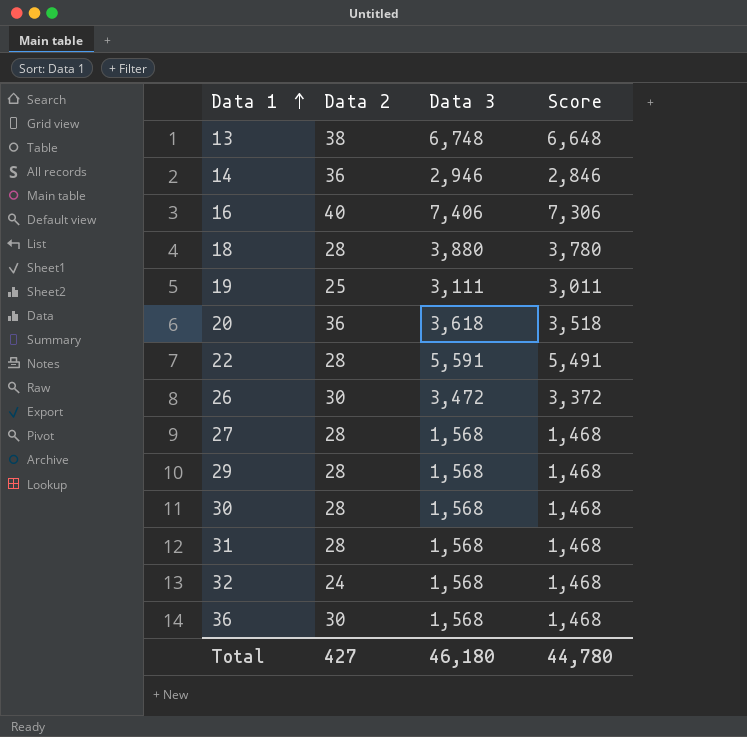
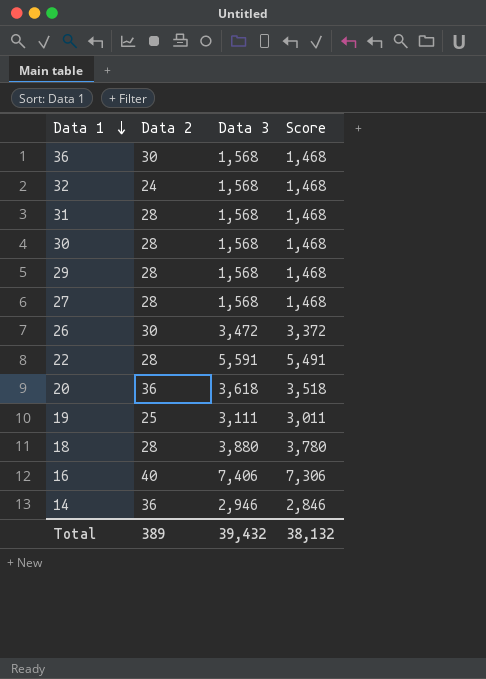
row order: Data 1 ascending -> Data 1 descending
row 13: 38 | 6,748 | 6,648 -> none
Total | Data 2: 427 -> 389
Total | Data 3: 46,180 -> 39,432
Total | Score: 44,780 -> 38,132

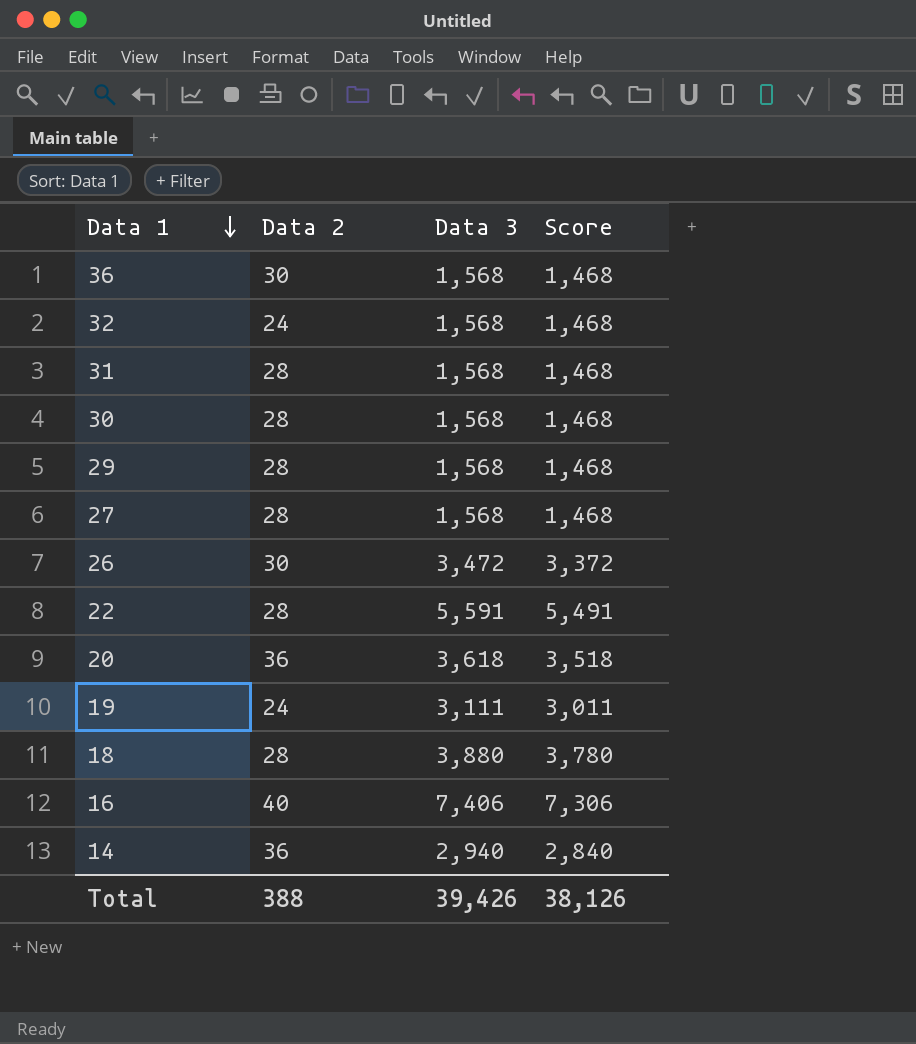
19 | Data 2: 25 -> 24
14 | Data 3: 2,946 -> 2,940
14 | Score: 2,846 -> 2,840
Total | Data 2: 389 -> 388
Total | Data 3: 39,432 -> 39,426
Total | Score: 38,132 -> 38,126

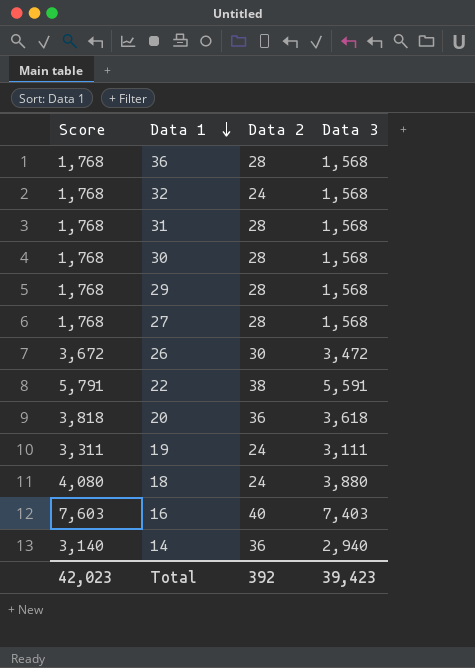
column Score | formula: [Data 3] - 100 -> [Data 3] + 200
column Score | position: 4 -> 1
36 | Data 2: 30 -> 28
22 | Data 2: 28 -> 38
18 | Data 2: 28 -> 24
16 | Data 3: 7,406 -> 7,403
Total | Score: 38,126 -> 42,023
Total | Data 2: 388 -> 392
Total | Data 3: 39,426 -> 39,423

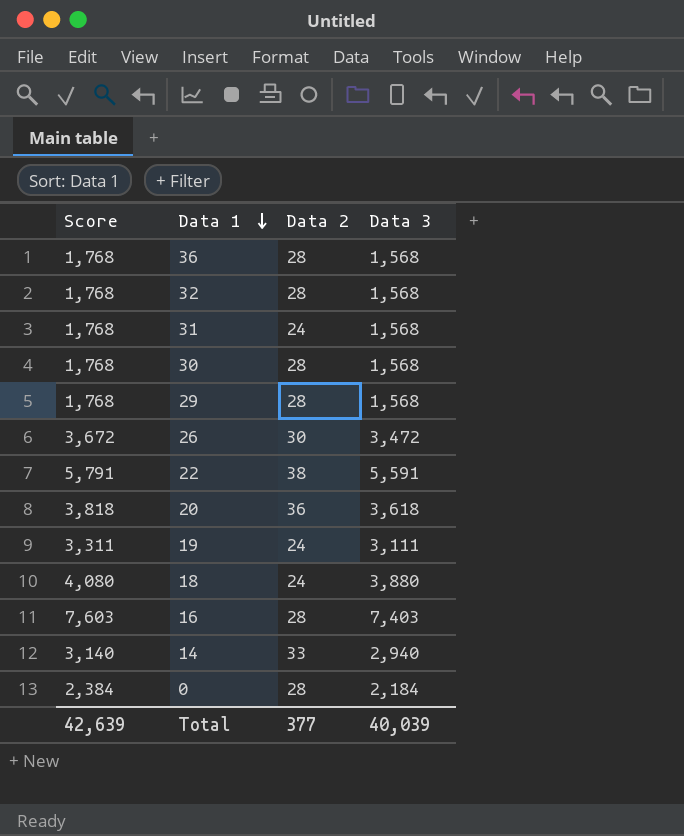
row 27: 1,768 | 28 | 1,568 -> none
32 | Data 2: 24 -> 28
31 | Data 2: 28 -> 24
16 | Data 2: 40 -> 28
14 | Data 2: 36 -> 33
row 0: none -> 2,384 | 28 | 2,184
Total | Score: 42,023 -> 42,639
Total | Data 2: 392 -> 377
Total | Data 3: 39,423 -> 40,039

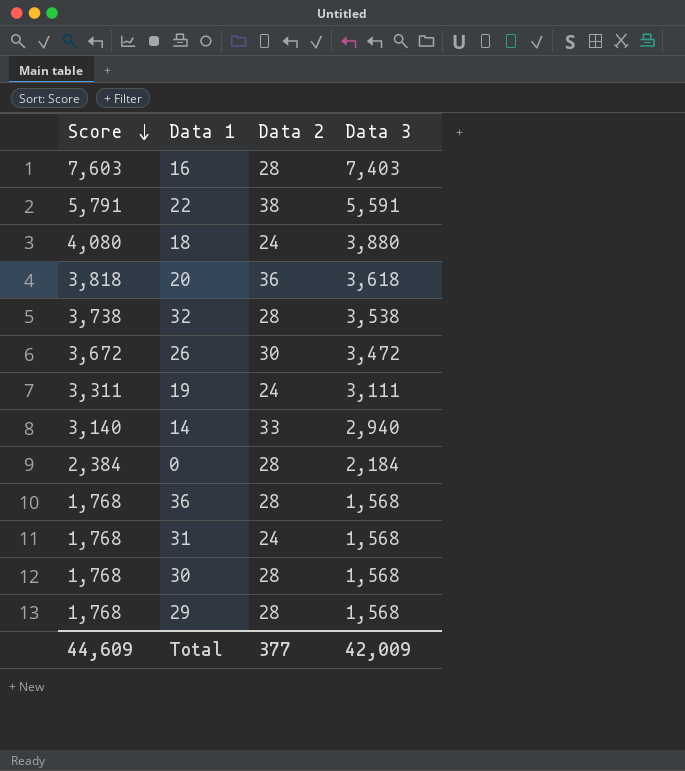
row order: Data 1 descending -> Score descending
32 | Score: 1,768 -> 3,738
32 | Data 3: 1,568 -> 3,538
Total | Score: 42,639 -> 44,609
Total | Data 3: 40,039 -> 42,009

